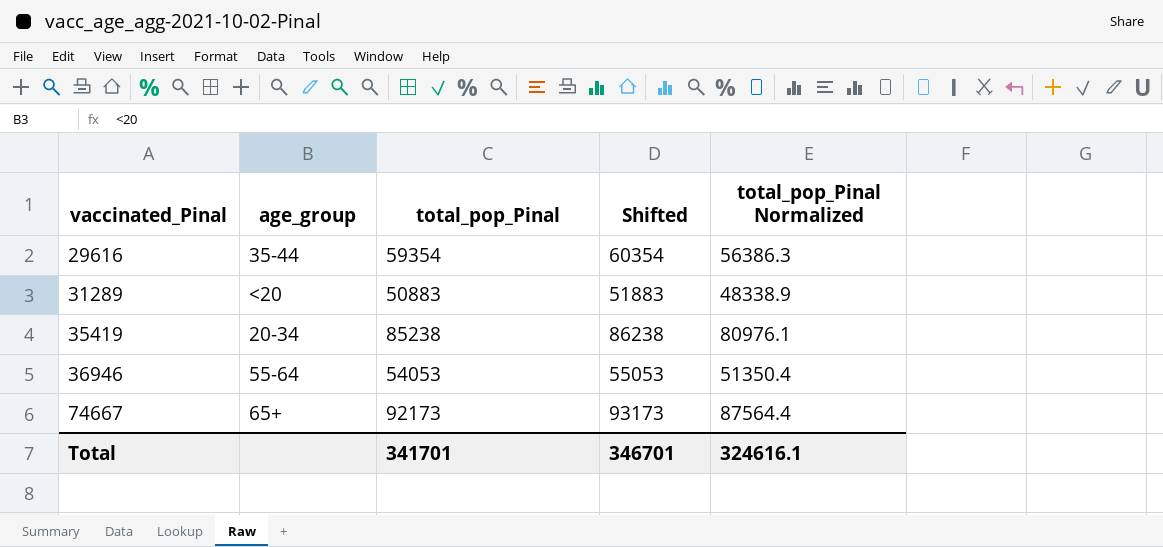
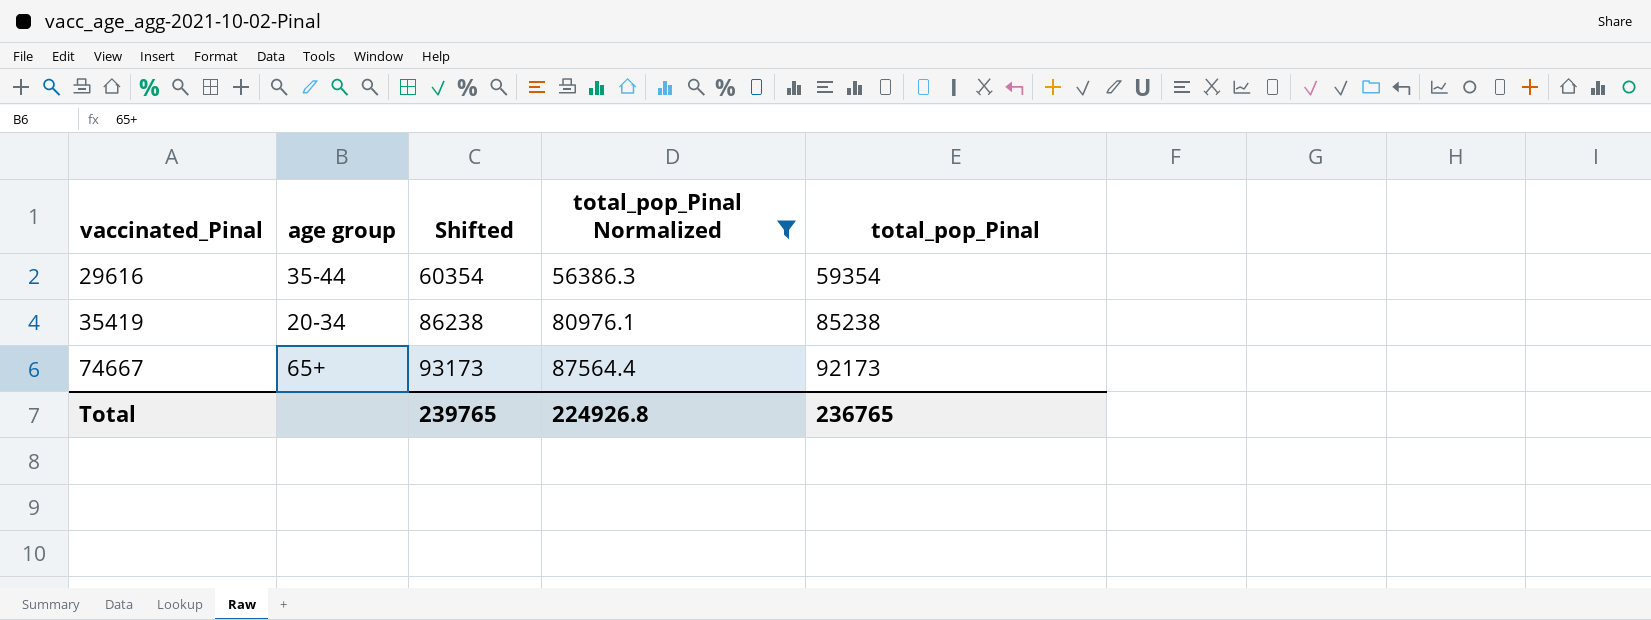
filter: none -> total_pop_Pinal Normalized >= 56386.3
column name: age_group -> age group
column total_pop_Pinal | position: 3 -> 5
Total | Shifted: 346701 -> 239765
Total | total_pop_Pinal Normalized: 324616.1 -> 224926.8
Total | total_pop_Pinal: 341701 -> 236765

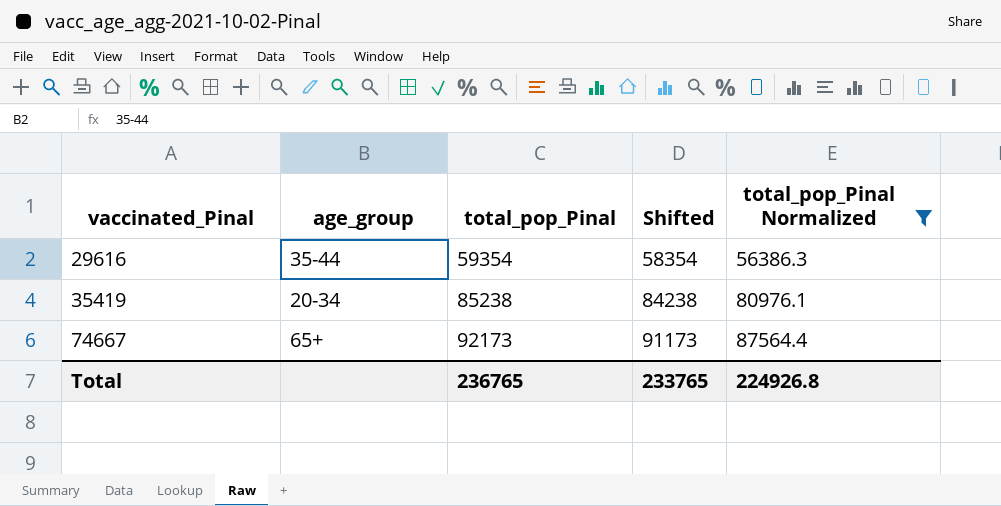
column name: age group -> age_group
column total_pop_Pinal | position: 5 -> 3
column Shifted | formula: [total_pop_Pinal] + 1000 -> [total_pop_Pinal] - 1000
Total | Shifted: 239765 -> 233765

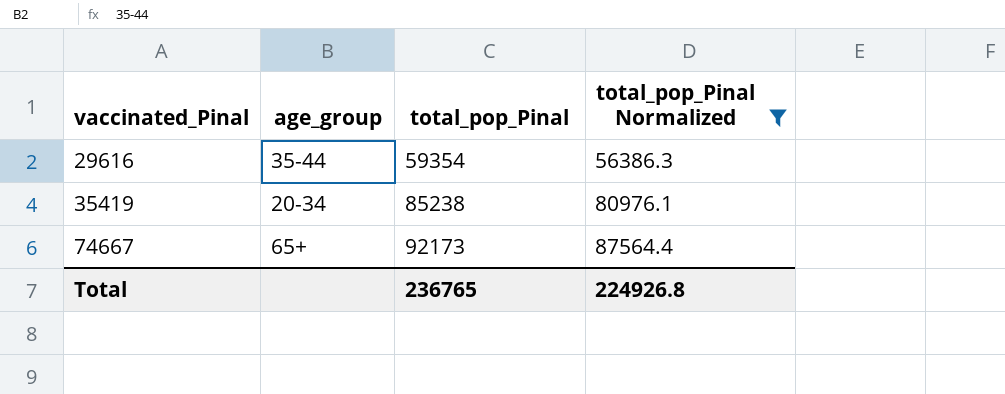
column Shifted | formula: [total_pop_Pinal] - 1000 -> none

